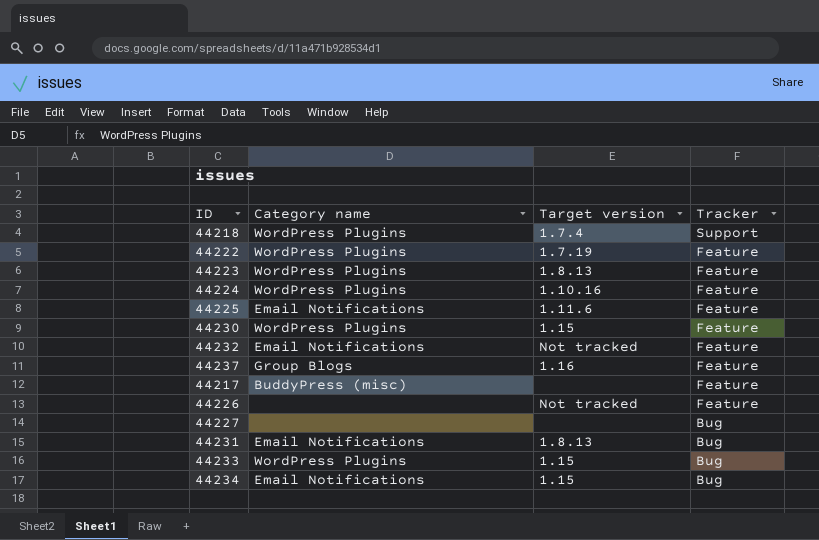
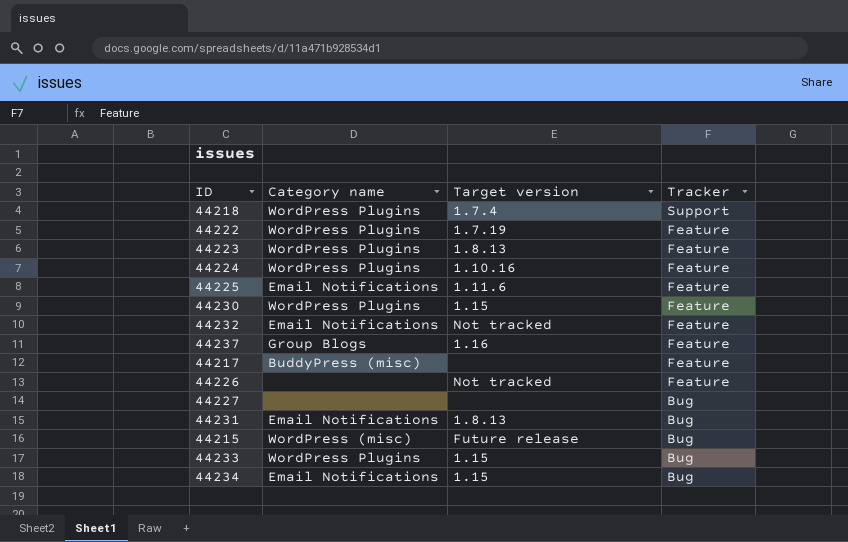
row 44215: none -> WordPress (misc) | Future release | Bug

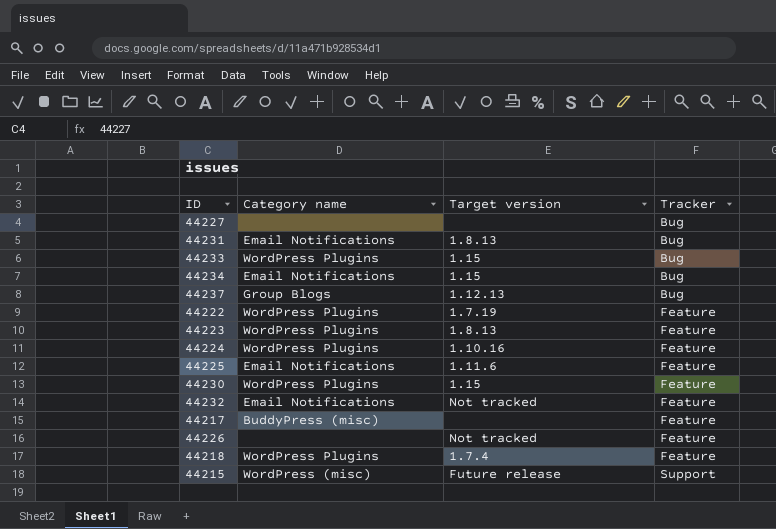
row order: Tracker descending -> Tracker ascending
44237 | Target version: 1.16 -> 1.12.13
44237 | Tracker: Feature -> Bug
44218 | Tracker: Support -> Feature
44215 | Tracker: Bug -> Support

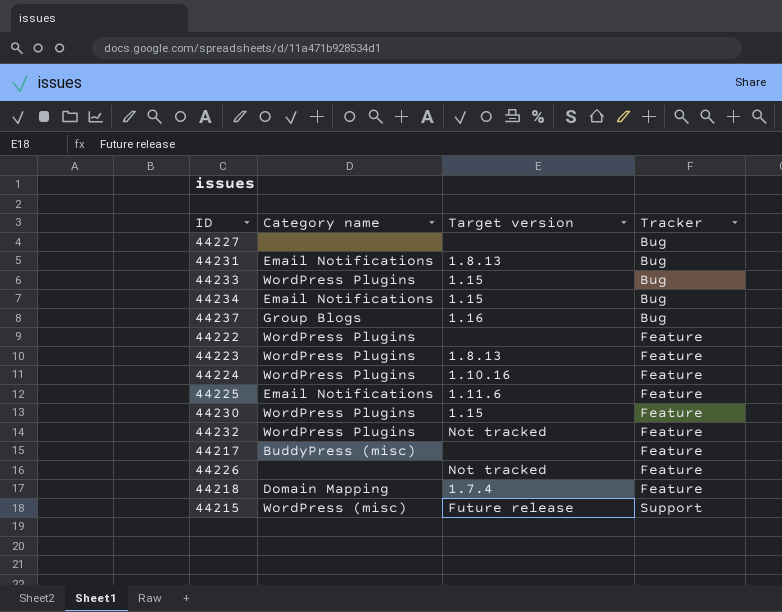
44237 | Target version: 1.12.13 -> 1.16
44222 | Target version: 1.7.19 -> none
44232 | Category name: Email Notifications -> WordPress Plugins
44218 | Category name: WordPress Plugins -> Domain Mapping

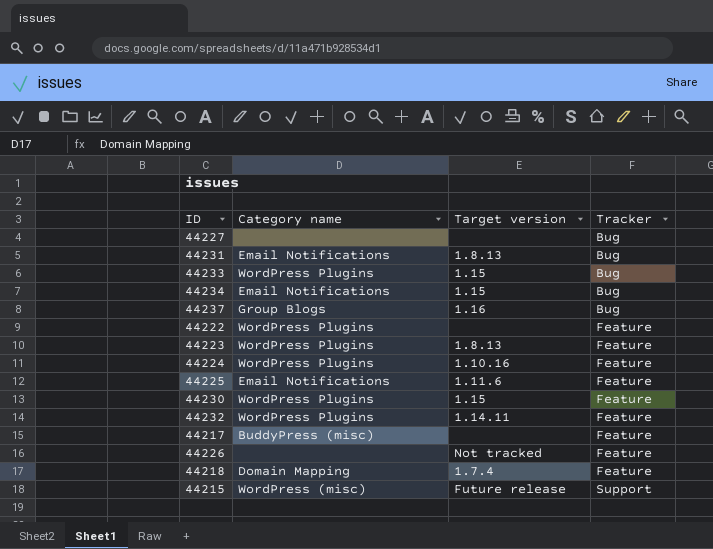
44232 | Target version: Not tracked -> 1.14.11

